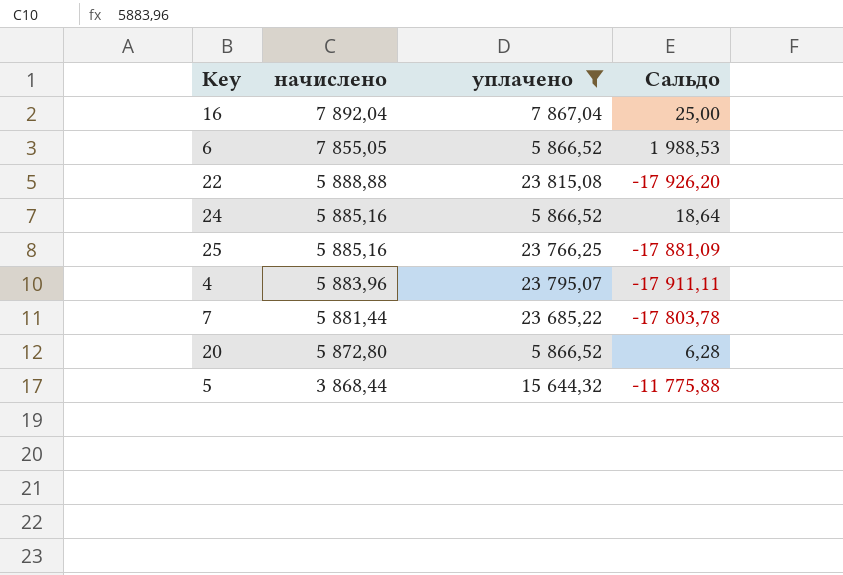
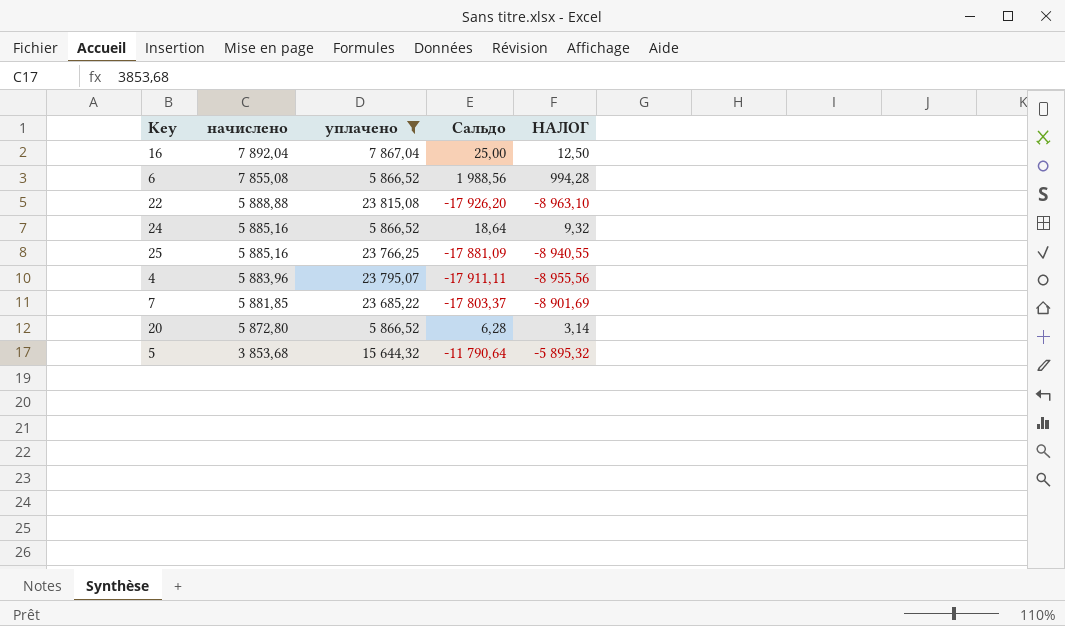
column НАЛОГ | formula: none -> [Сальдо] * 0,5
6 | начислено: 7 855,05 -> 7 855,08
6 | Сальдо: 1 988,53 -> 1 988,56
7 | начислено: 5 881,44 -> 5 881,85
7 | Сальдо: -17 803,78 -> -17 803,37
5 | начислено: 3 868,44 -> 3 853,68
5 | Сальдо: -11 775,88 -> -11 790,64

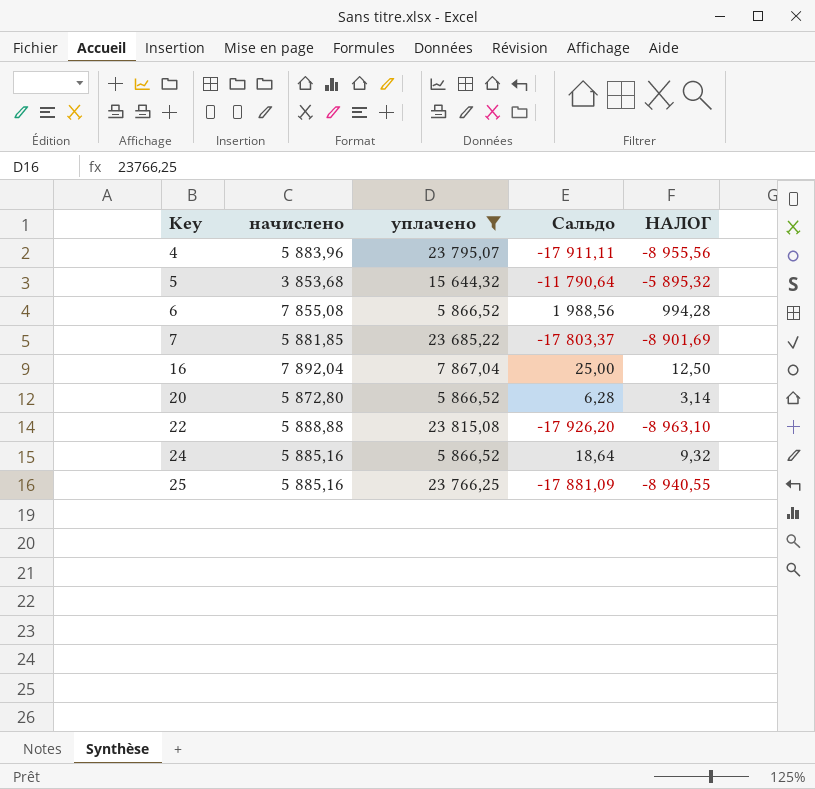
row order: начислено descending -> Key ascending

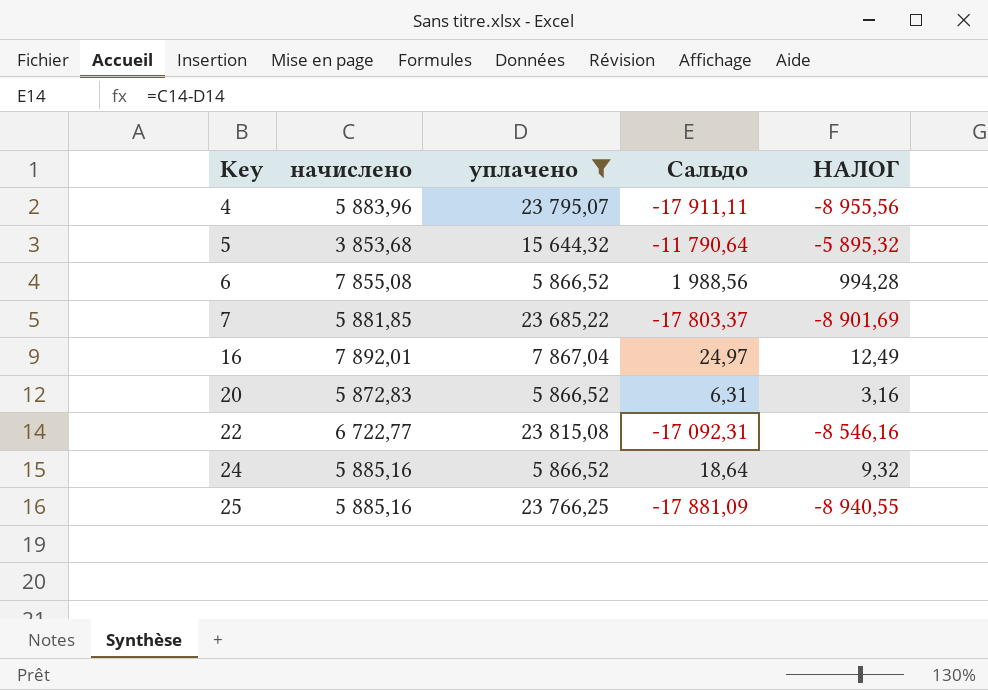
16 | начислено: 7 892,04 -> 7 892,01
16 | Сальдо: 25,00 -> 24,97
16 | НАЛОГ: 12,50 -> 12,49
20 | начислено: 5 872,80 -> 5 872,83
20 | Сальдо: 6,28 -> 6,31
20 | НАЛОГ: 3,14 -> 3,16
22 | начислено: 5 888,88 -> 6 722,77
22 | Сальдо: -17 926,20 -> -17 092,31
22 | НАЛОГ: -8 963,10 -> -8 546,16

